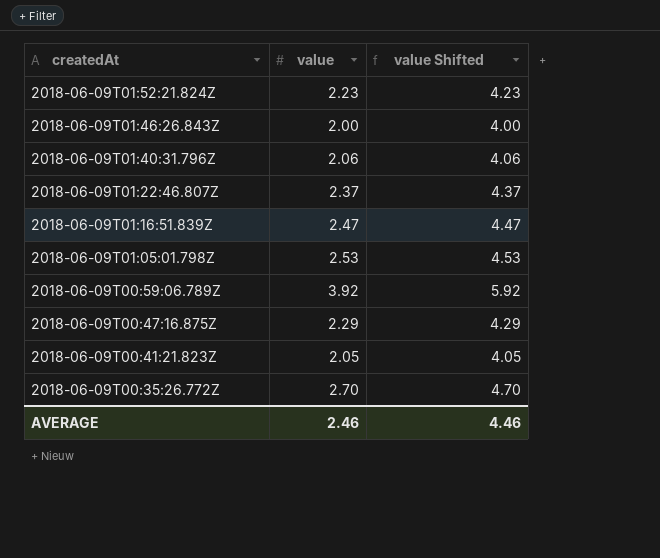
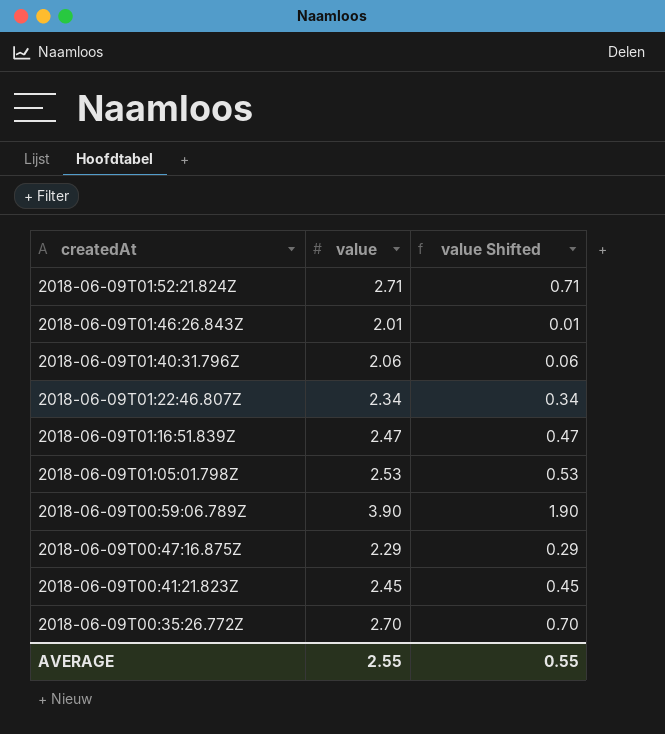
column value Shifted | formula: [value] + 2 -> [value] - 2
2018-06-09T01:52:21.824Z | value: 2.23 -> 2.71
2018-06-09T01:46:26.843Z | value: 2.00 -> 2.01
2018-06-09T01:22:46.807Z | value: 2.37 -> 2.34
2018-06-09T00:59:06.789Z | value: 3.92 -> 3.90
2018-06-09T00:41:21.823Z | value: 2.05 -> 2.45
AVERAGE | value: 2.46 -> 2.55
AVERAGE | value Shifted: 4.46 -> 0.55

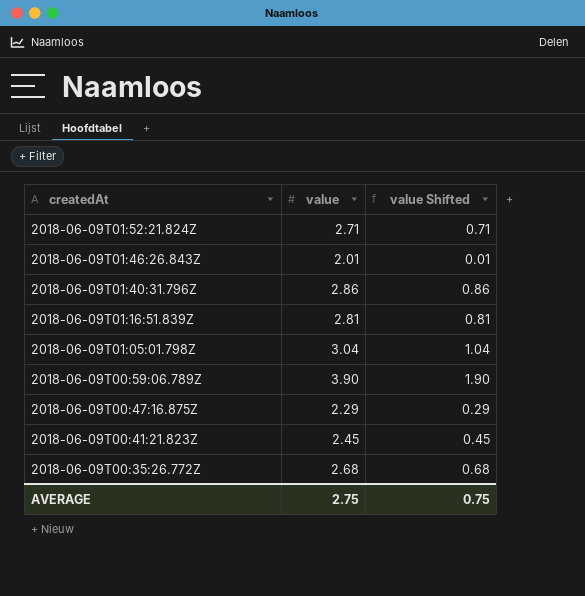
row 2018-06-09T01:22:46.807Z: 2.34 | 0.34 -> none
2018-06-09T01:40:31.796Z | value: 2.06 -> 2.86
2018-06-09T01:40:31.796Z | value Shifted: 0.06 -> 0.86
2018-06-09T01:16:51.839Z | value: 2.47 -> 2.81
2018-06-09T01:16:51.839Z | value Shifted: 0.47 -> 0.81
2018-06-09T01:05:01.798Z | value: 2.53 -> 3.04
2018-06-09T01:05:01.798Z | value Shifted: 0.53 -> 1.04
2018-06-09T00:35:26.772Z | value: 2.70 -> 2.68
2018-06-09T00:35:26.772Z | value Shifted: 0.70 -> 0.68
AVERAGE | value: 2.55 -> 2.75
AVERAGE | value Shifted: 0.55 -> 0.75

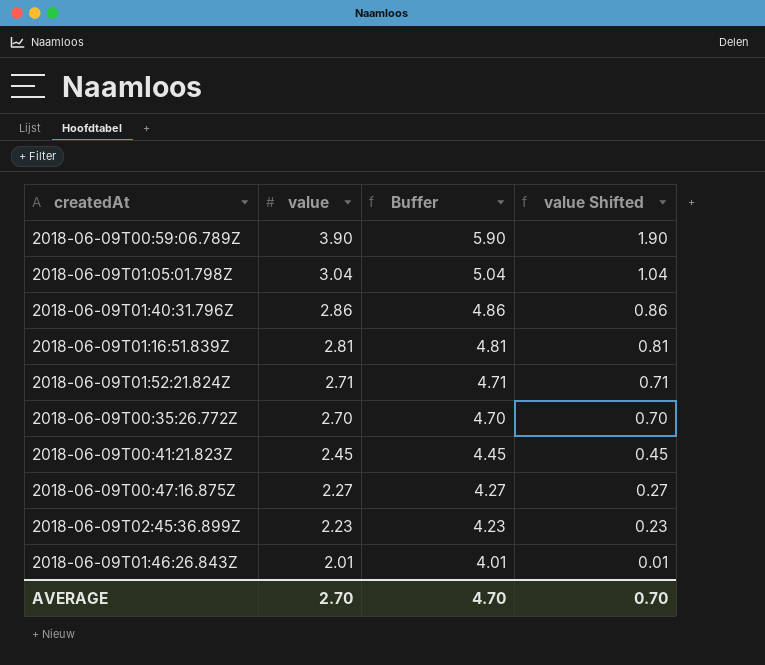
row order: createdAt descending -> value descending
column Buffer | formula: none -> [value] + 2
2018-06-09T00:35:26.772Z | value: 2.68 -> 2.70
2018-06-09T00:35:26.772Z | value Shifted: 0.68 -> 0.70
2018-06-09T00:47:16.875Z | value: 2.29 -> 2.27
2018-06-09T00:47:16.875Z | value Shifted: 0.29 -> 0.27
row 2018-06-09T02:45:36.899Z: none -> 2.23 | 4.23 | 0.23
AVERAGE | value: 2.75 -> 2.70
AVERAGE | value Shifted: 0.75 -> 0.70

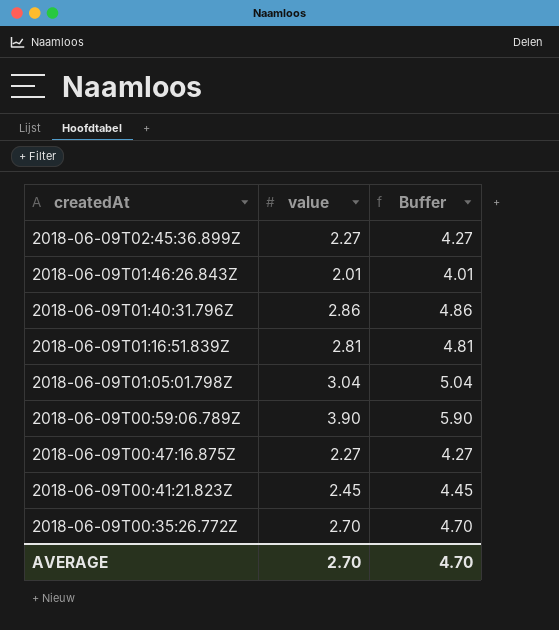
row order: value descending -> createdAt descending
column value Shifted | formula: [value] - 2 -> none
row 2018-06-09T01:52:21.824Z: 2.71 | 4.71 | 0.71 -> none
2018-06-09T02:45:36.899Z | value: 2.23 -> 2.27
2018-06-09T02:45:36.899Z | Buffer: 4.23 -> 4.27

